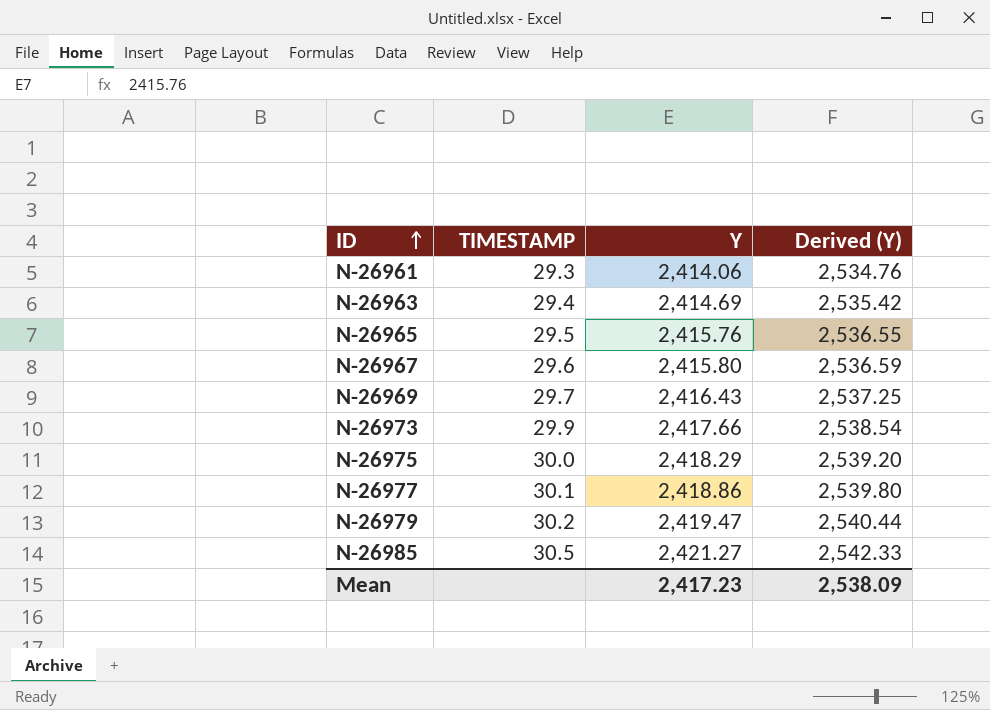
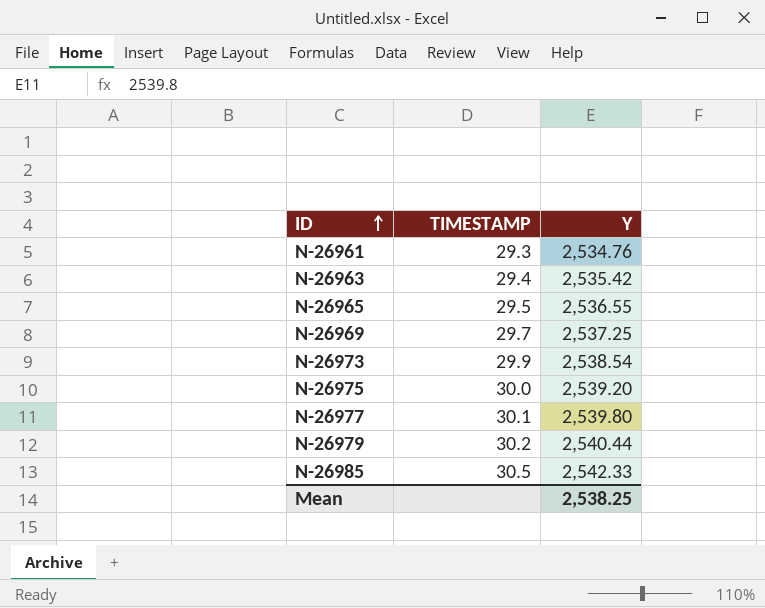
column Derived (Y) | formula: [Y] * 1.05 -> none
row N-26967: 29.6 | 2,415.80 | 2,536.59 -> none
N-26961 | Y: 2,414.06 -> 2,534.76
N-26963 | Y: 2,414.69 -> 2,535.42
N-26965 | Y: 2,415.76 -> 2,536.55
N-26969 | Y: 2,416.43 -> 2,537.25
N-26973 | Y: 2,417.66 -> 2,538.54
N-26975 | Y: 2,418.29 -> 2,539.20
N-26977 | Y: 2,418.86 -> 2,539.80
N-26979 | Y: 2,419.47 -> 2,540.44
N-26985 | Y: 2,421.27 -> 2,542.33
Mean | Y: 2,417.23 -> 2,538.25

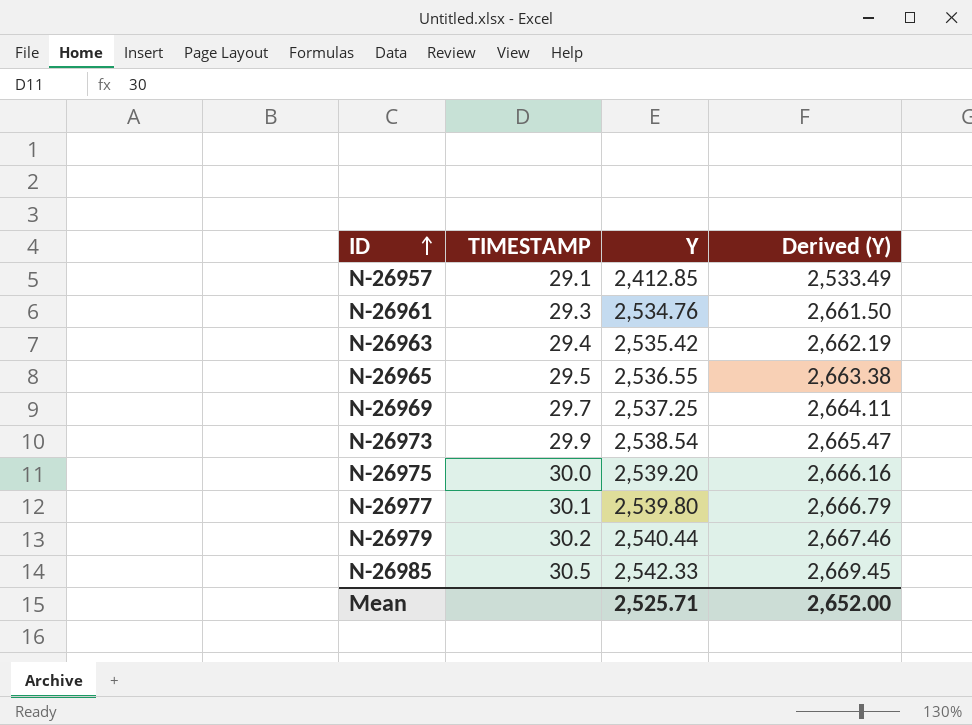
column Derived (Y) | formula: none -> [Y] * 1.05
row N-26957: none -> 29.1 | 2,412.85 | 2,533.49
Mean | Y: 2,538.25 -> 2,525.71

